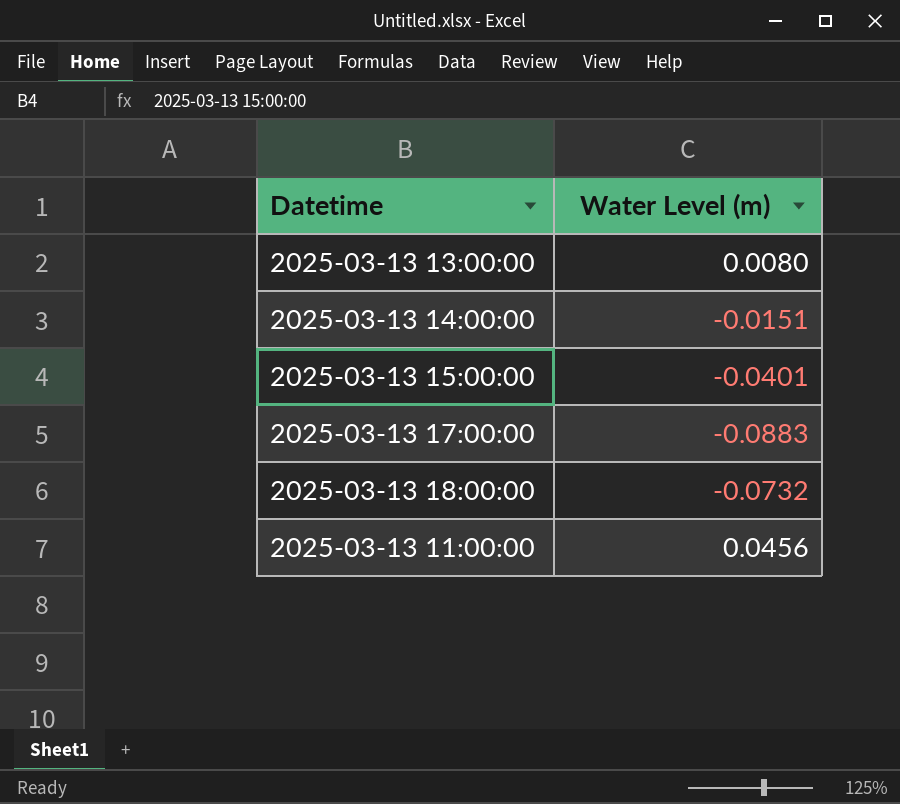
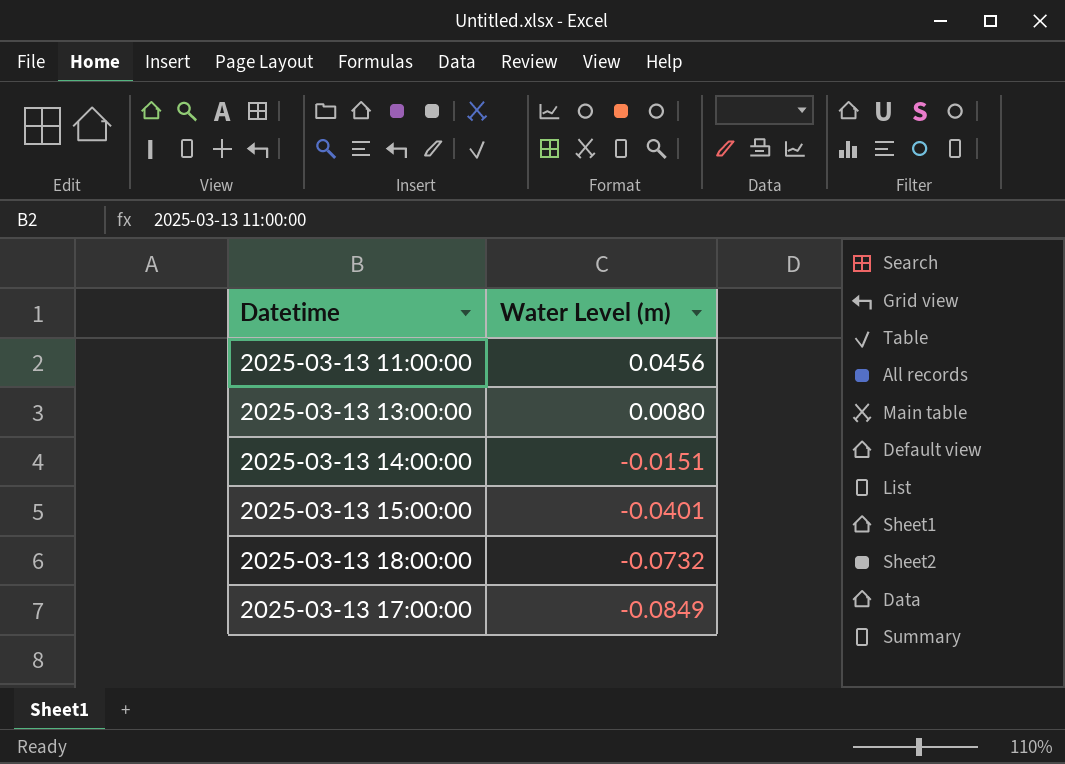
row order: none -> Water Level (m) descending
2025-03-13 17:00:00 | Water Level (m): -0.0883 -> -0.0849

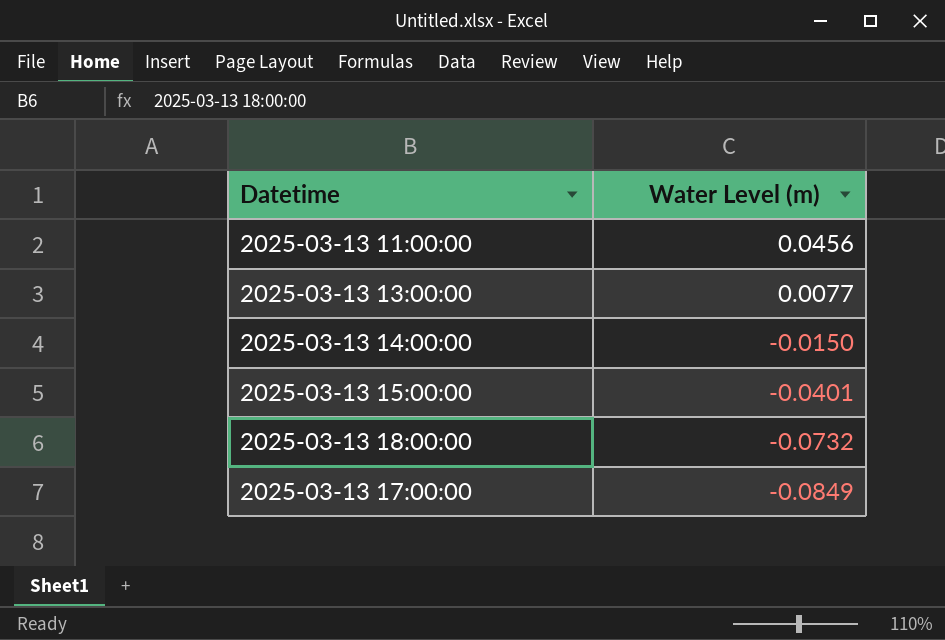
2025-03-13 13:00:00 | Water Level (m): 0.0080 -> 0.0077
2025-03-13 14:00:00 | Water Level (m): -0.0151 -> -0.0150

